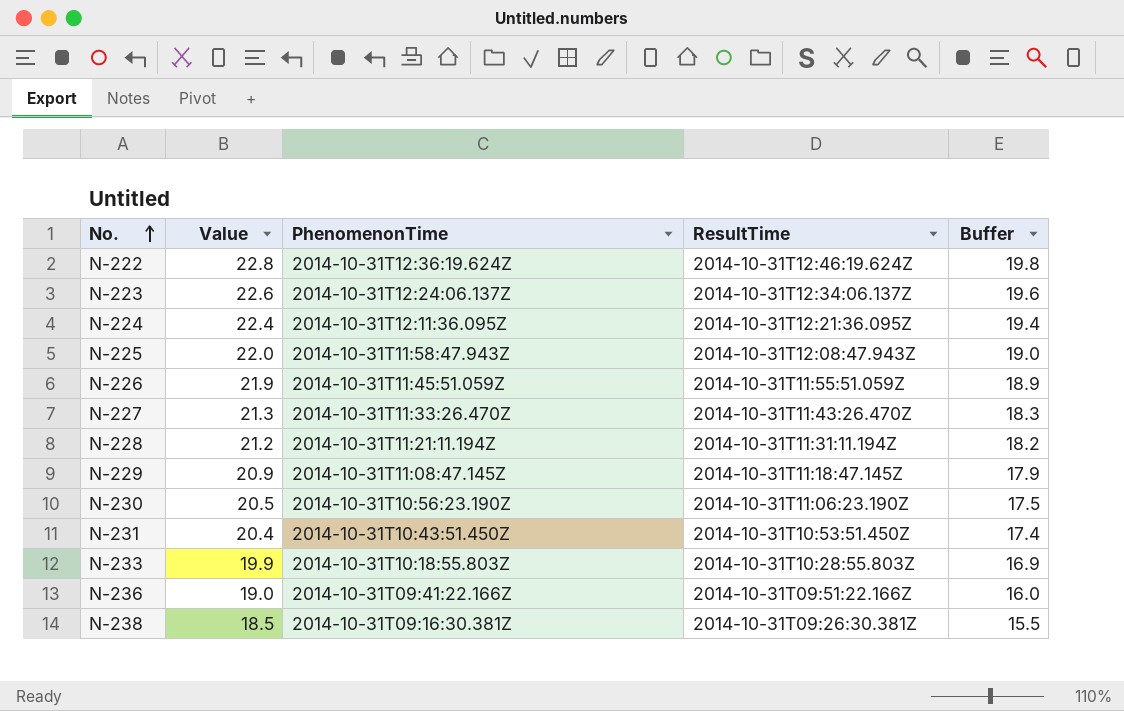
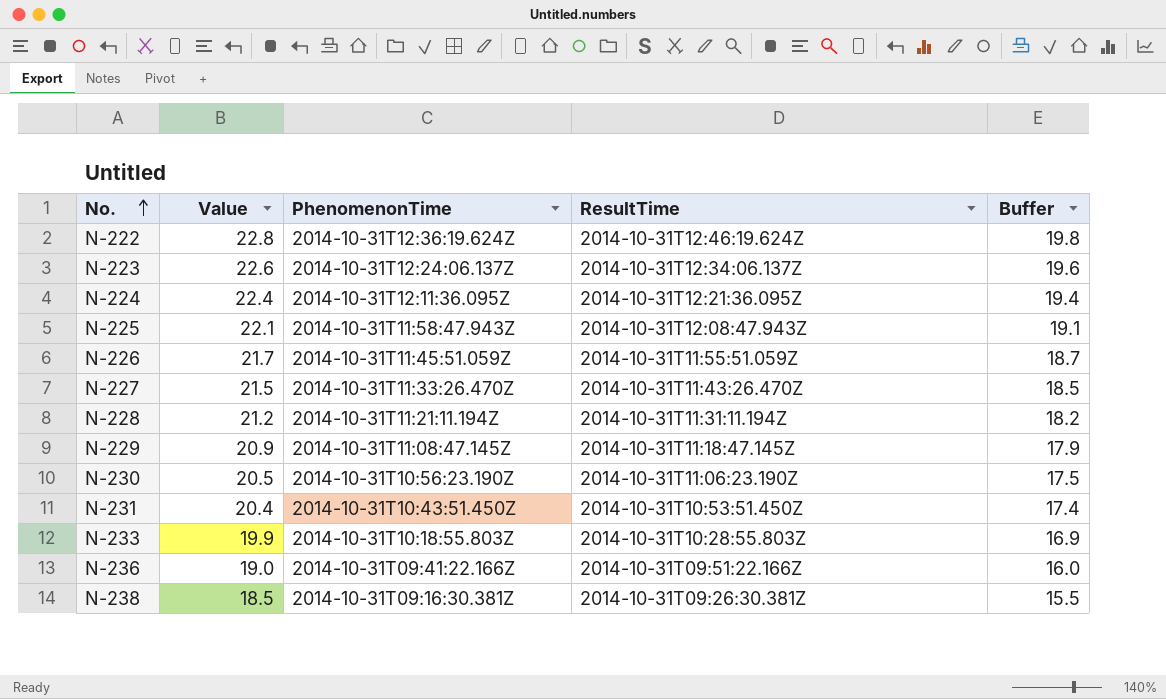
N-225 | Value: 22.0 -> 22.1
N-225 | Buffer: 19.0 -> 19.1
N-226 | Value: 21.9 -> 21.7
N-226 | Buffer: 18.9 -> 18.7
N-227 | Value: 21.3 -> 21.5
N-227 | Buffer: 18.3 -> 18.5

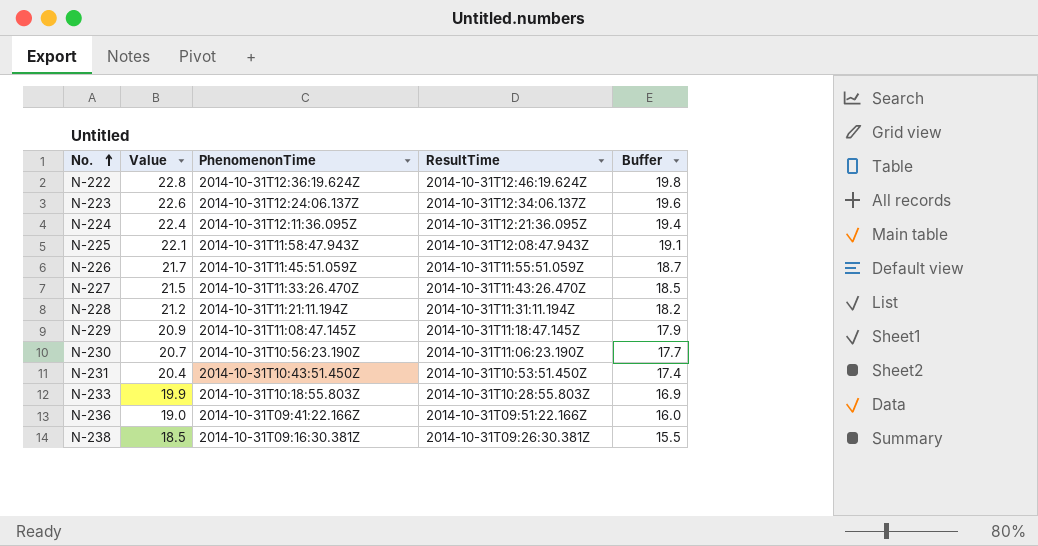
N-230 | Value: 20.5 -> 20.7
N-230 | Buffer: 17.5 -> 17.7

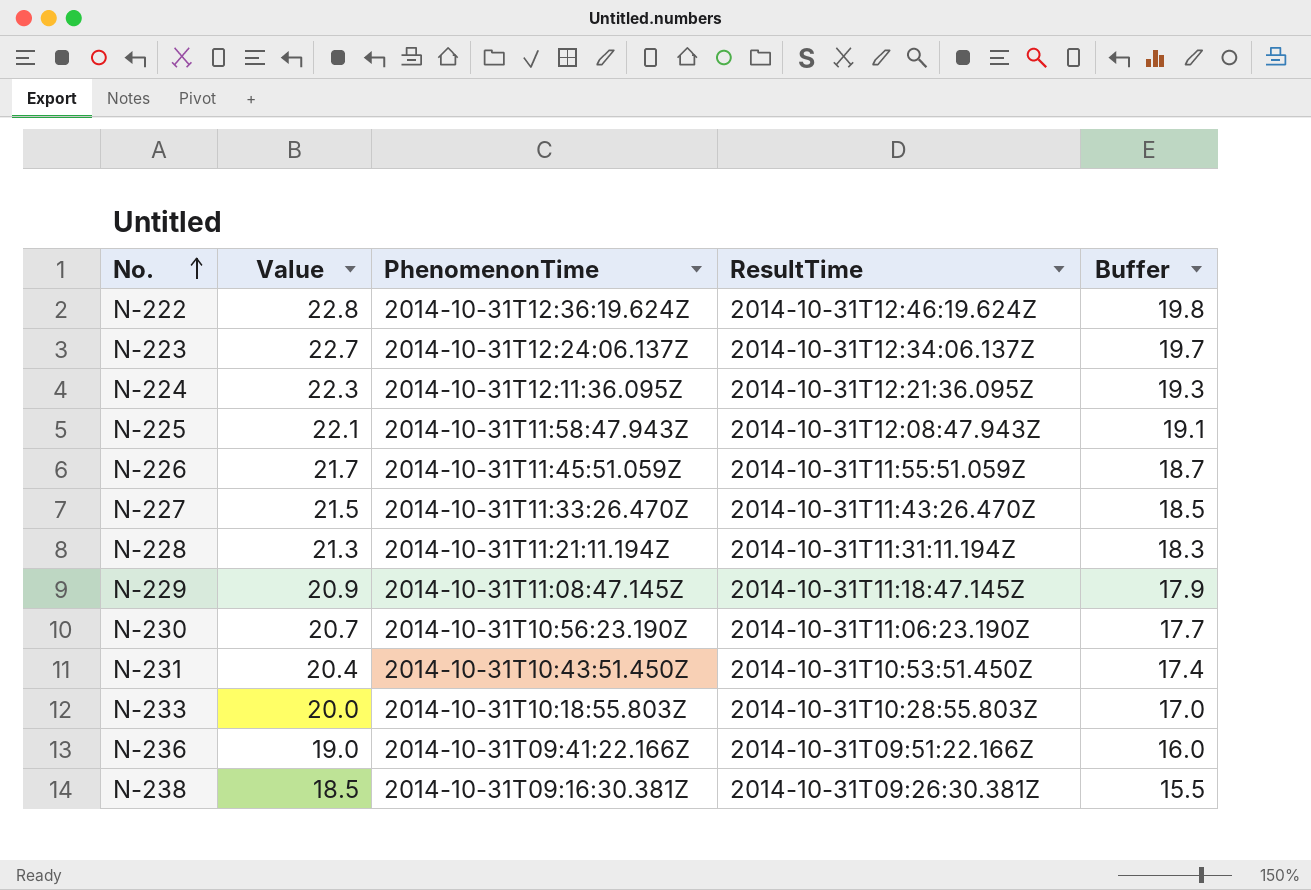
N-223 | Value: 22.6 -> 22.7
N-223 | Buffer: 19.6 -> 19.7
N-224 | Value: 22.4 -> 22.3
N-224 | Buffer: 19.4 -> 19.3
N-228 | Value: 21.2 -> 21.3
N-228 | Buffer: 18.2 -> 18.3
N-233 | Value: 19.9 -> 20.0
N-233 | Buffer: 16.9 -> 17.0

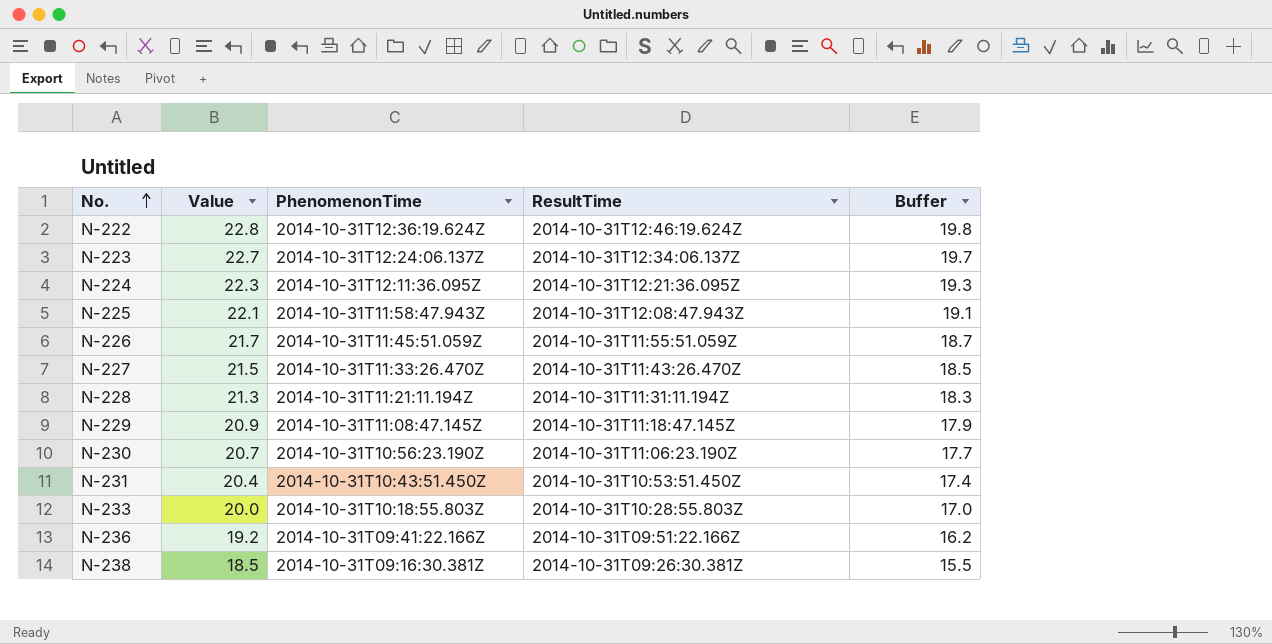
N-236 | Value: 19.0 -> 19.2
N-236 | Buffer: 16.0 -> 16.2

